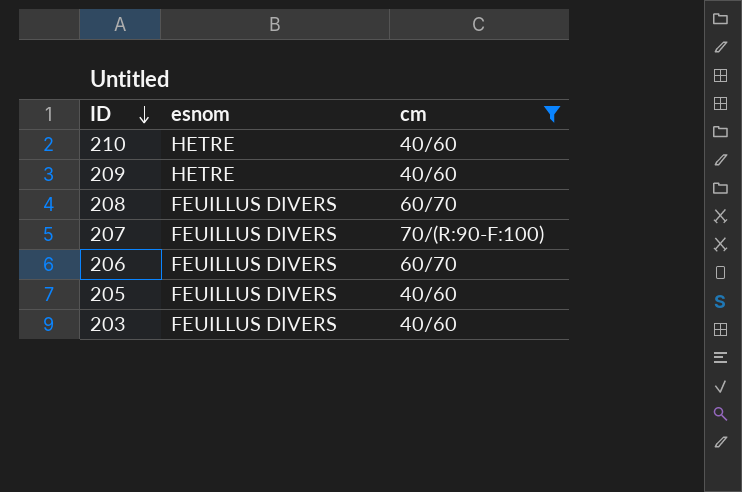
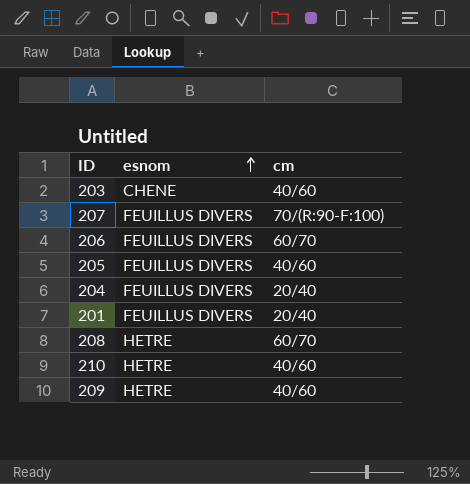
filter: cm != 20/40 -> none
row order: ID descending -> esnom ascending
203 | esnom: FEUILLUS DIVERS -> CHENE
208 | esnom: FEUILLUS DIVERS -> HETRE

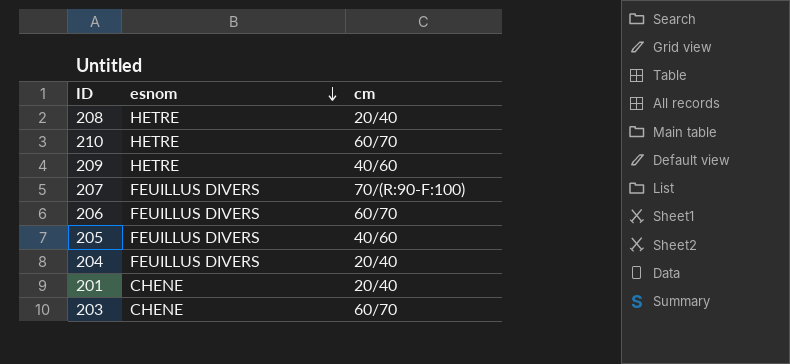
row order: esnom ascending -> esnom descending
208 | cm: 60/70 -> 20/40
210 | cm: 40/60 -> 60/70
201 | esnom: FEUILLUS DIVERS -> CHENE
203 | cm: 40/60 -> 60/70

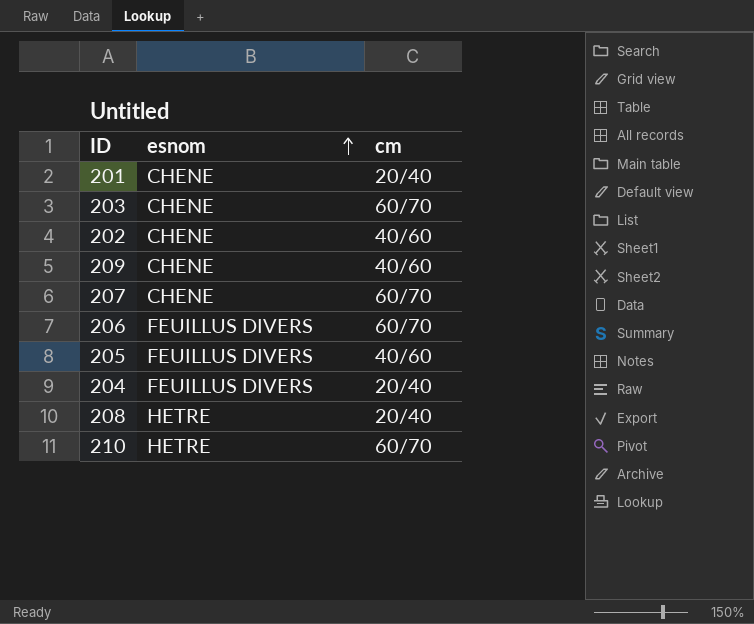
row order: esnom descending -> esnom ascending
row 202: none -> CHENE | 40/60
209 | esnom: HETRE -> CHENE
207 | esnom: FEUILLUS DIVERS -> CHENE
207 | cm: 70/(R:90-F:100) -> 60/70

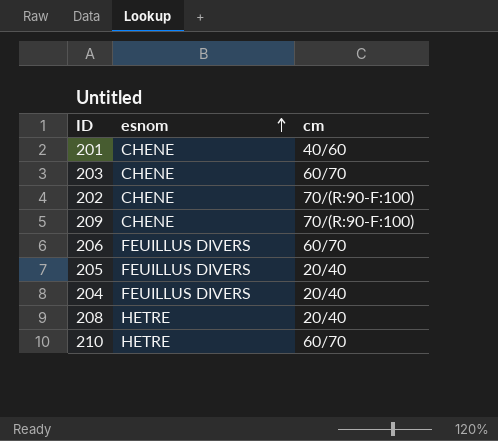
row 207: CHENE | 60/70 -> none
201 | cm: 20/40 -> 40/60
202 | cm: 40/60 -> 70/(R:90-F:100)
209 | cm: 40/60 -> 70/(R:90-F:100)
205 | cm: 40/60 -> 20/40

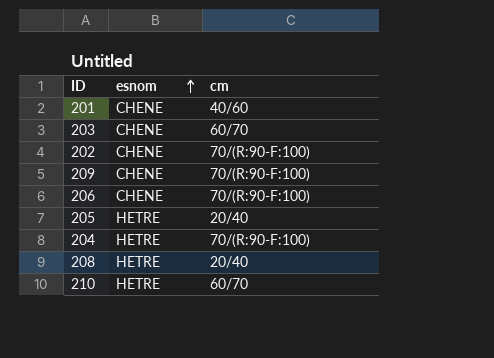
206 | esnom: FEUILLUS DIVERS -> CHENE
206 | cm: 60/70 -> 70/(R:90-F:100)
205 | esnom: FEUILLUS DIVERS -> HETRE
204 | esnom: FEUILLUS DIVERS -> HETRE
204 | cm: 20/40 -> 70/(R:90-F:100)

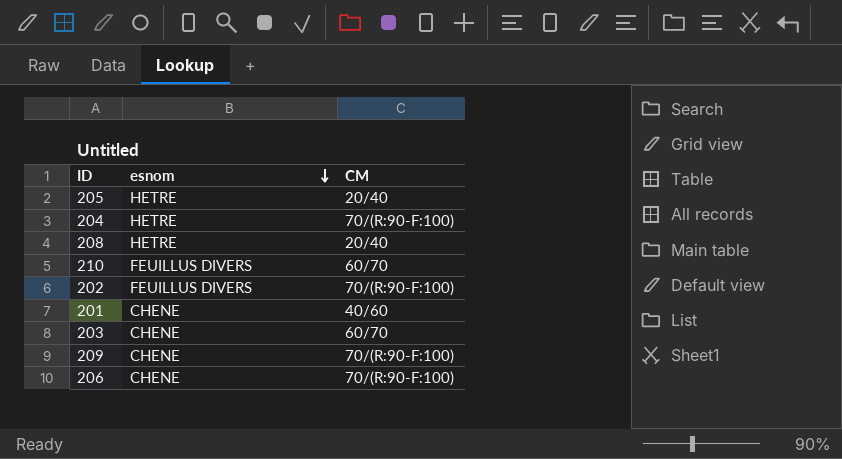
row order: esnom ascending -> esnom descending
column name: cm -> CM
210 | esnom: HETRE -> FEUILLUS DIVERS
202 | esnom: CHENE -> FEUILLUS DIVERS

